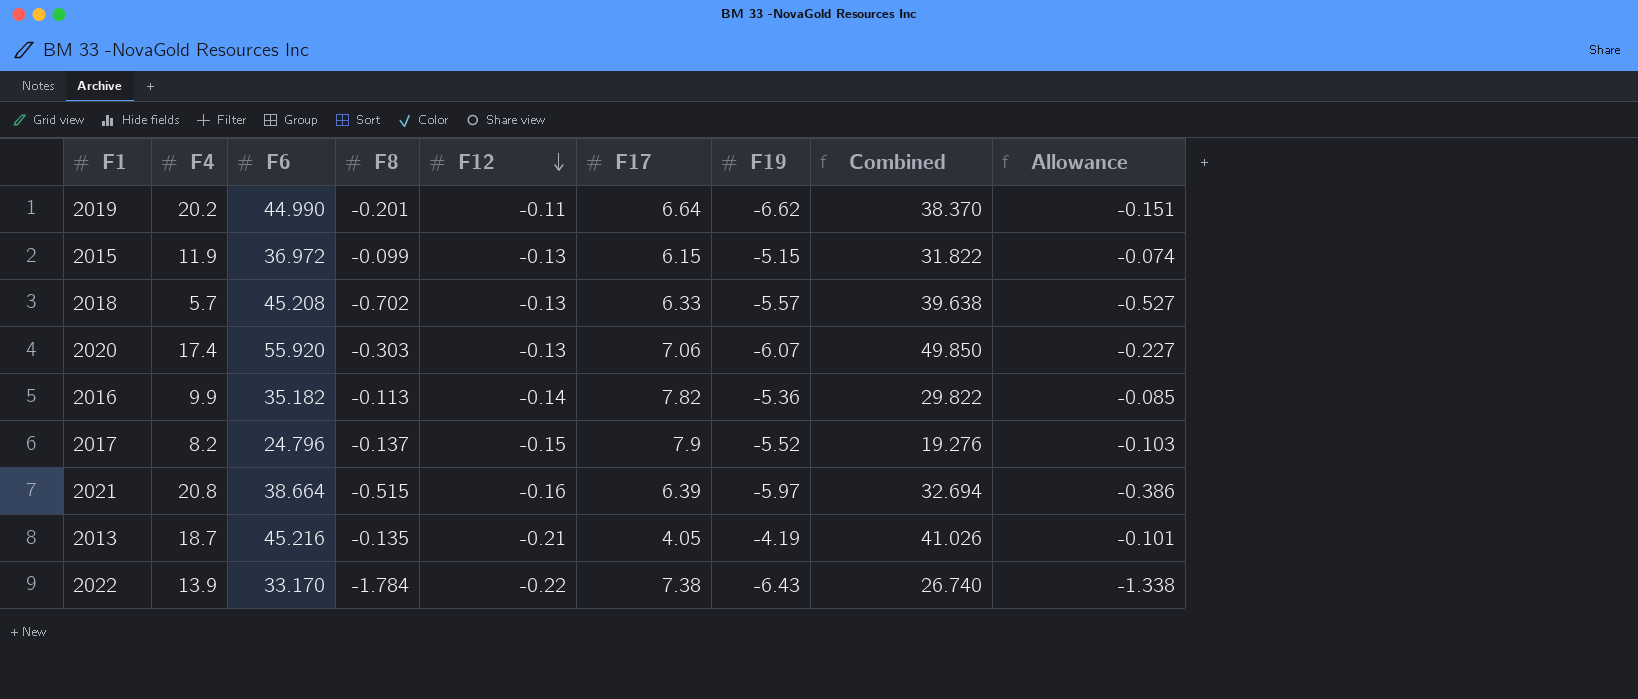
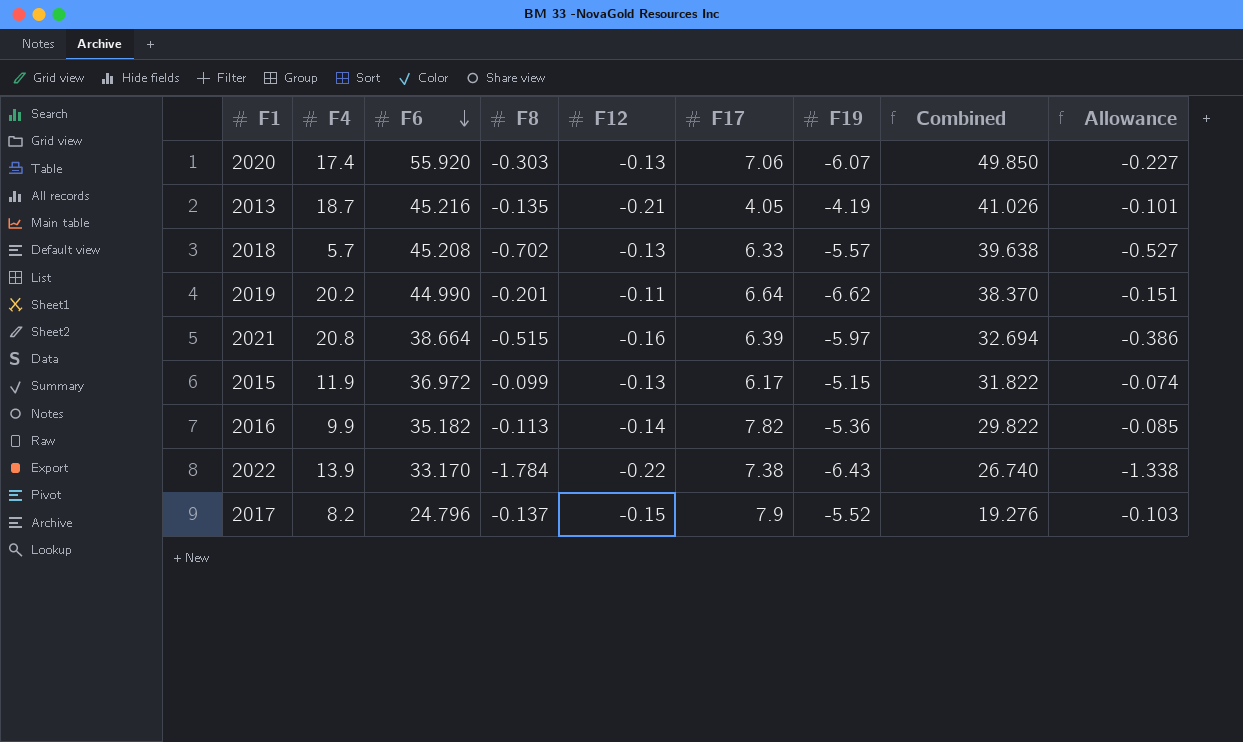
row order: F12 descending -> F6 descending
2015 | F17: 6.15 -> 6.17

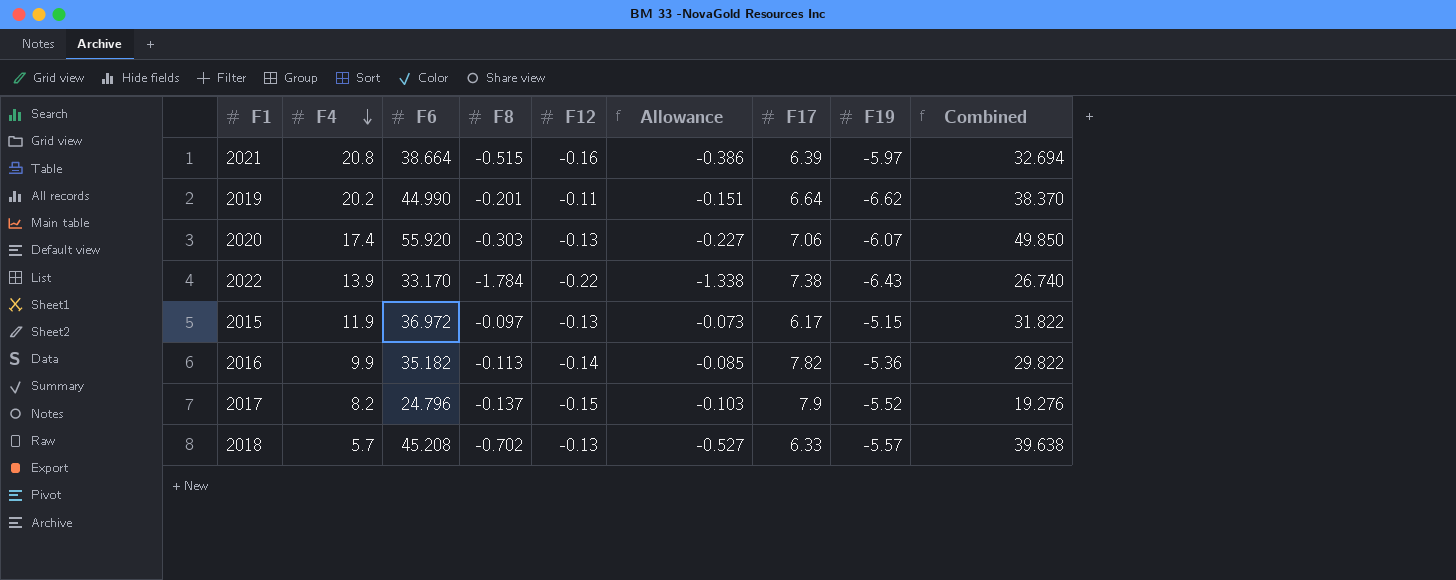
row order: F6 descending -> F4 descending
column Allowance | position: 9 -> 6
row 2013: 18.7 | 45.216 | -0.135 | -0.21 | 4.05 | -4.19 | 41.026 | -0.101 -> none
2015 | F8: -0.099 -> -0.097
2015 | Allowance: -0.074 -> -0.073

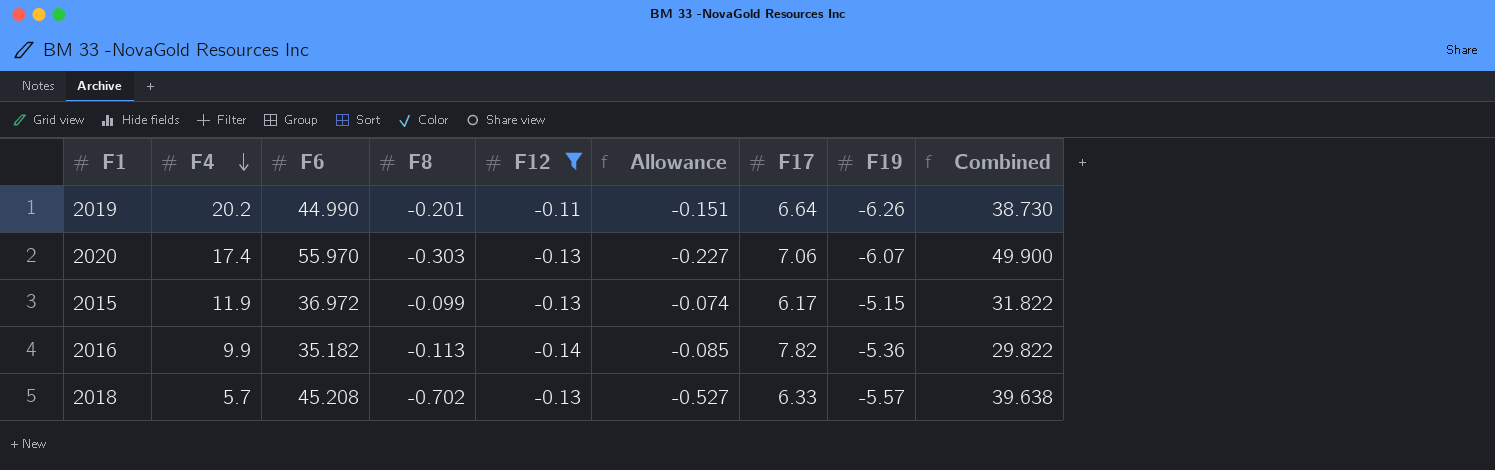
filter: none -> F12 >= -0.14
2019 | F19: -6.62 -> -6.26
2019 | Combined: 38.370 -> 38.730
2020 | F6: 55.920 -> 55.970
2020 | Combined: 49.850 -> 49.900
2015 | F8: -0.097 -> -0.099
2015 | Allowance: -0.073 -> -0.074

